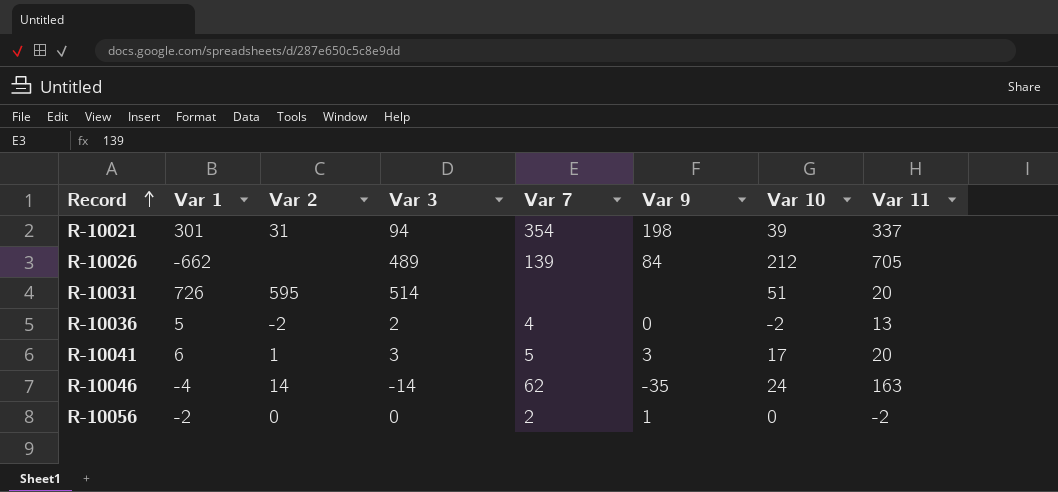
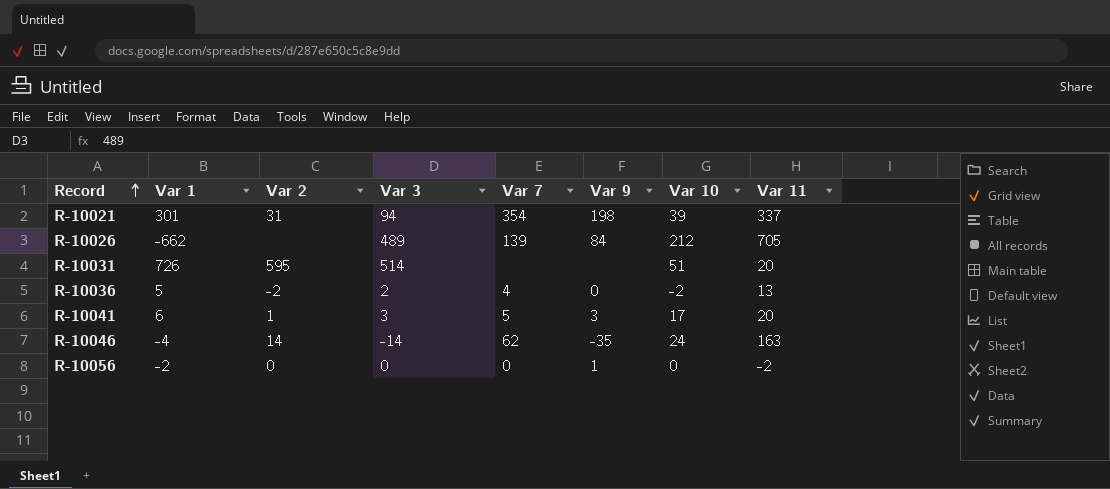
R-10056 | Var 7: 2 -> 0

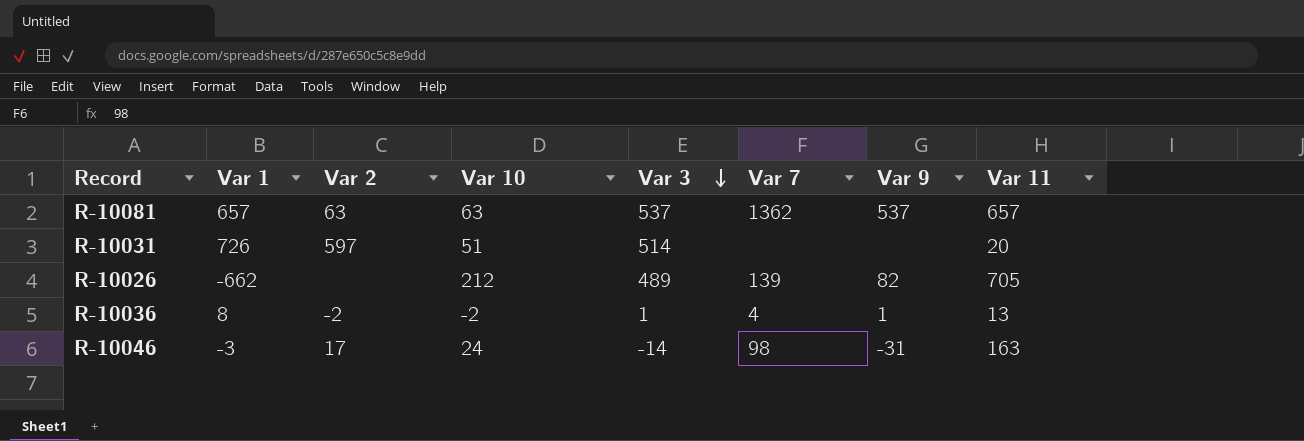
row order: Record ascending -> Var 3 descending
column Var 10 | position: 7 -> 4
row R-10021: 301 | 31 | 94 | 354 | 198 | 39 | 337 -> none
row R-10041: 6 | 1 | 3 | 5 | 3 | 17 | 20 -> none
row R-10056: -2 | 0 | 0 | 0 | 1 | 0 | -2 -> none
row R-10081: none -> 657 | 63 | 63 | 537 | 1362 | 537 | 657
R-10031 | Var 2: 595 -> 597
R-10026 | Var 9: 84 -> 82
R-10036 | Var 1: 5 -> 8
R-10036 | Var 3: 2 -> 1
R-10036 | Var 9: 0 -> 1
R-10046 | Var 1: -4 -> -3
R-10046 | Var 2: 14 -> 17
R-10046 | Var 7: 62 -> 98
R-10046 | Var 9: -35 -> -31

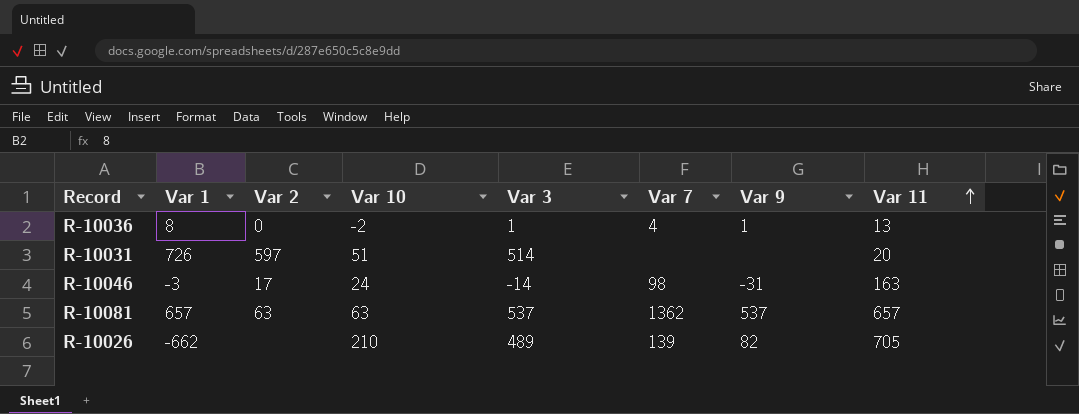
row order: Var 3 descending -> Var 11 ascending
R-10036 | Var 2: -2 -> 0
R-10026 | Var 10: 212 -> 210

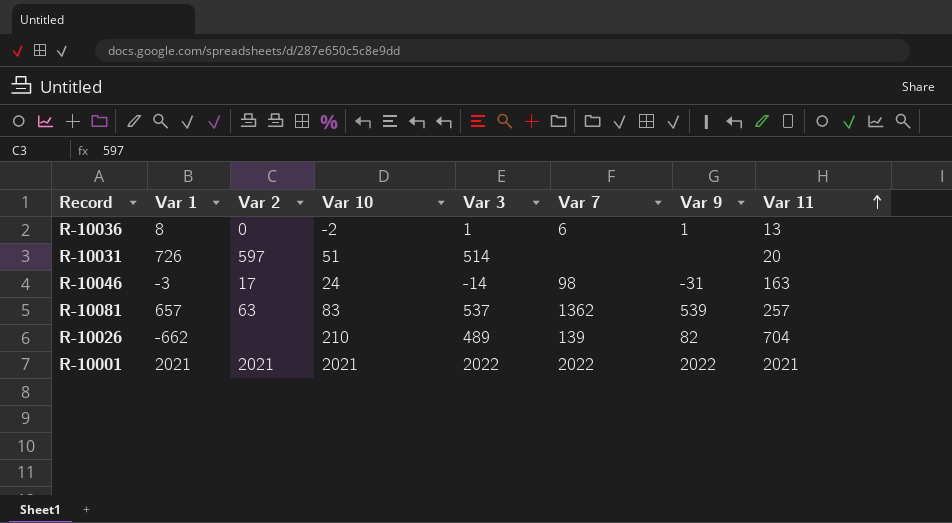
R-10036 | Var 7: 4 -> 6
R-10081 | Var 10: 63 -> 83
R-10081 | Var 9: 537 -> 539
R-10081 | Var 11: 657 -> 257
R-10026 | Var 11: 705 -> 704
row R-10001: none -> 2021 | 2021 | 2021 | 2022 | 2022 | 2022 | 2021

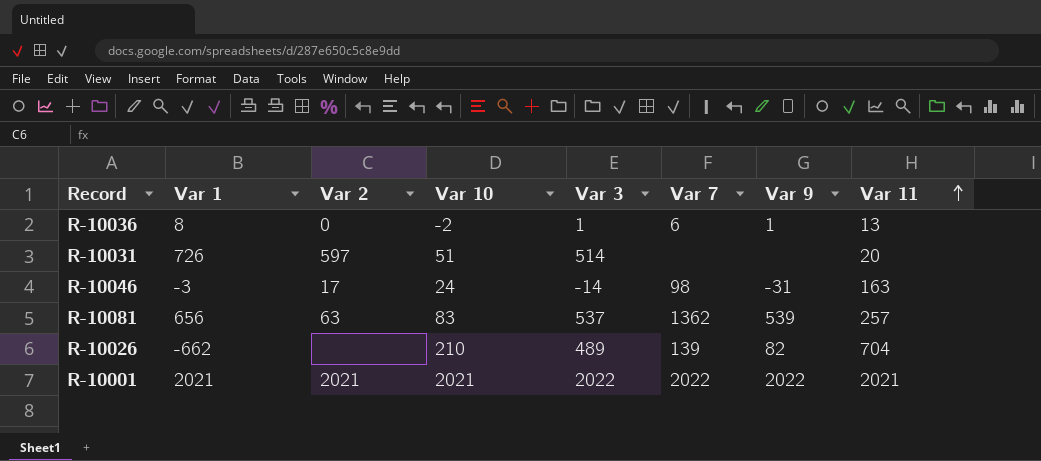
R-10081 | Var 1: 657 -> 656

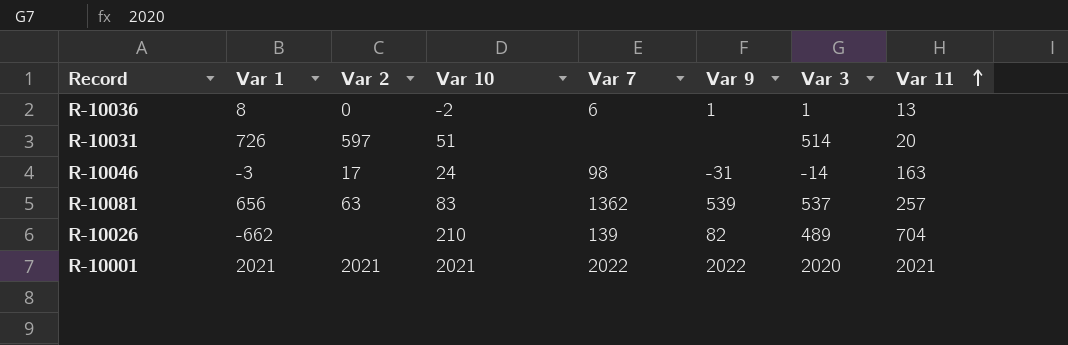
column Var 3 | position: 5 -> 7
R-10001 | Var 3: 2022 -> 2020

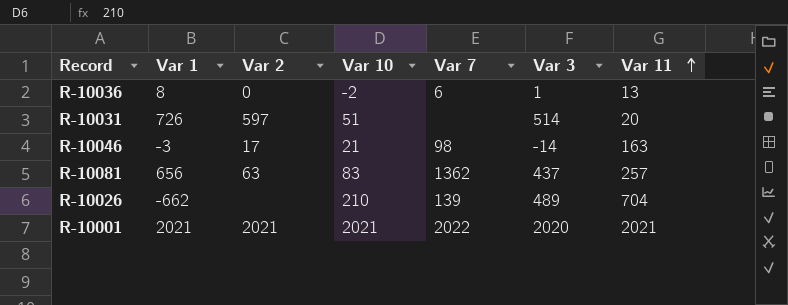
column Var 9 | position: 6 -> none
R-10046 | Var 10: 24 -> 21
R-10081 | Var 3: 537 -> 437

